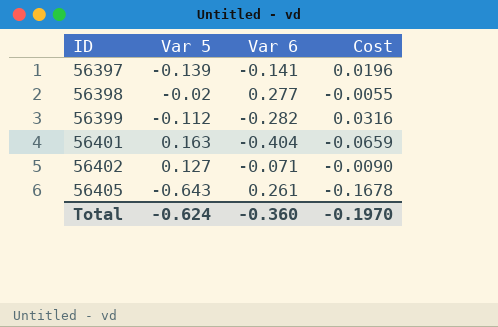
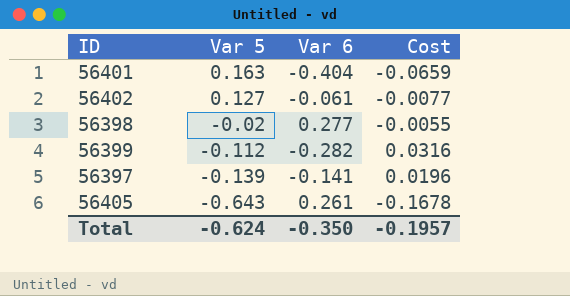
row order: ID ascending -> Var 5 descending
56402 | Var 6: -0.071 -> -0.061
56402 | Cost: -0.0090 -> -0.0077
Total | Var 6: -0.360 -> -0.350
Total | Cost: -0.1970 -> -0.1957

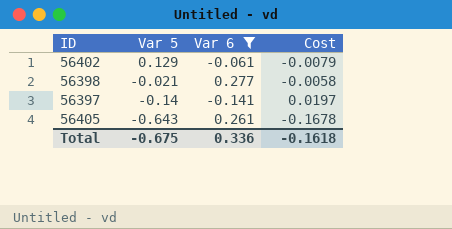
filter: none -> Var 6 >= -0.141
56402 | Var 5: 0.127 -> 0.129
56402 | Cost: -0.0077 -> -0.0079
56398 | Var 5: -0.02 -> -0.021
56398 | Cost: -0.0055 -> -0.0058
56397 | Var 5: -0.139 -> -0.14
56397 | Cost: 0.0196 -> 0.0197
Total | Var 5: -0.624 -> -0.675
Total | Var 6: -0.350 -> 0.336
Total | Cost: -0.1957 -> -0.1618

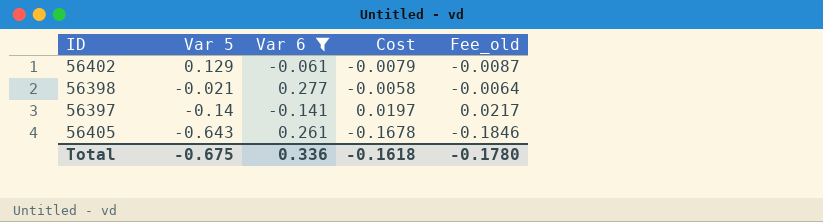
column Fee_old | formula: none -> [Cost] * 1.1

